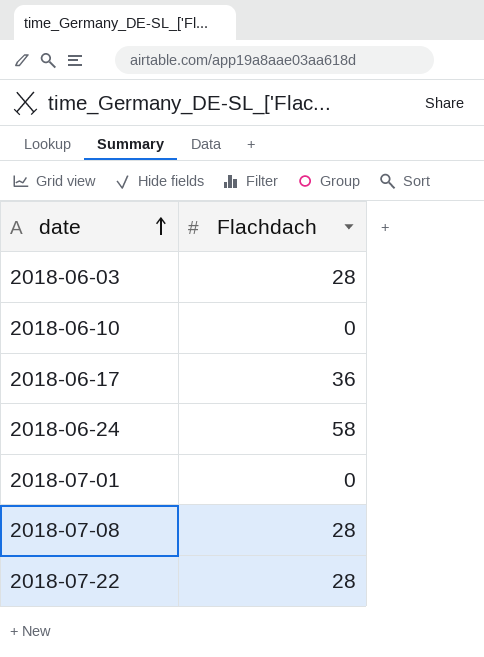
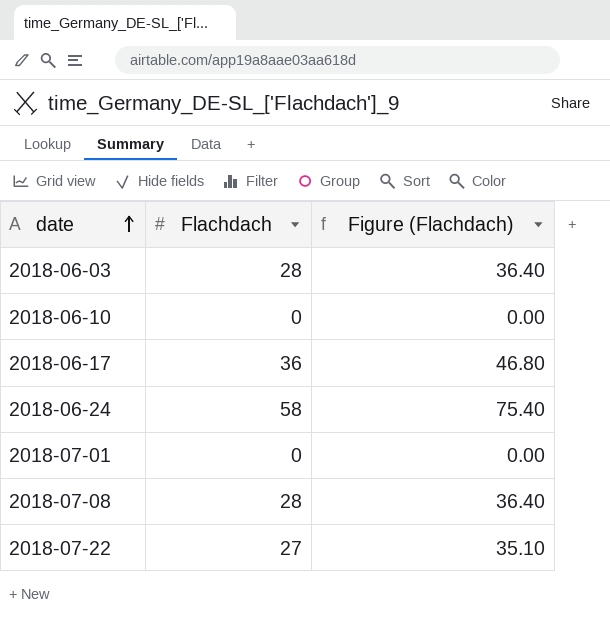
column Figure (Flachdach) | formula: none -> [Flachdach] * 1.3
2018-07-22 | Flachdach: 28 -> 27

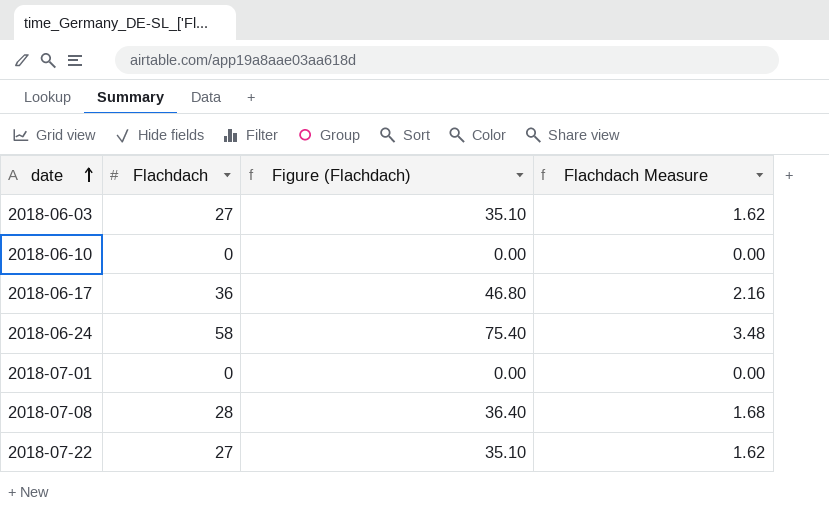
column Flachdach Measure | formula: none -> [Flachdach] * 0.06
2018-06-03 | Flachdach: 28 -> 27
2018-06-03 | Figure (Flachdach): 36.40 -> 35.10

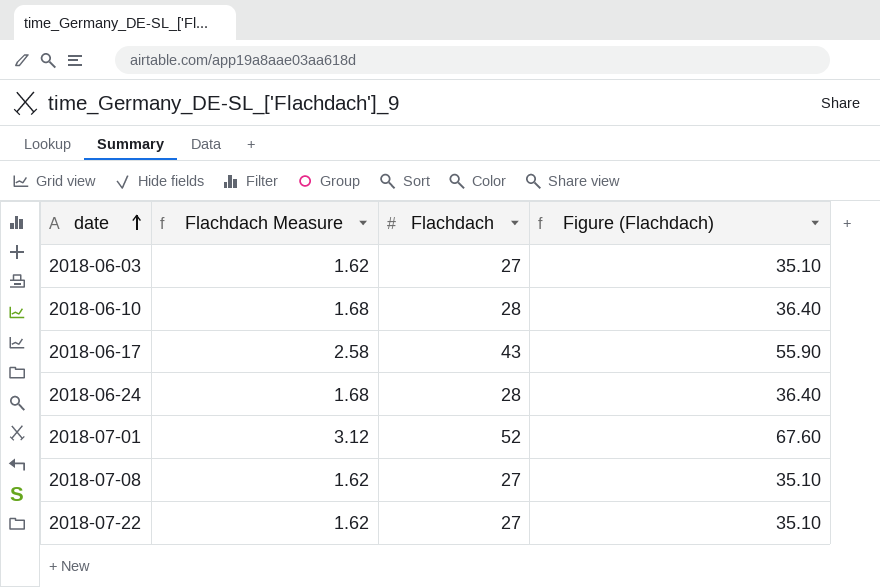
column Flachdach Measure | position: 4 -> 2
2018-06-10 | Flachdach Measure: 0.00 -> 1.68
2018-06-10 | Flachdach: 0 -> 28
2018-06-10 | Figure (Flachdach): 0.00 -> 36.40
2018-06-17 | Flachdach Measure: 2.16 -> 2.58
2018-06-17 | Flachdach: 36 -> 43
2018-06-17 | Figure (Flachdach): 46.80 -> 55.90
2018-06-24 | Flachdach Measure: 3.48 -> 1.68
2018-06-24 | Flachdach: 58 -> 28
2018-06-24 | Figure (Flachdach): 75.40 -> 36.40
2018-07-01 | Flachdach Measure: 0.00 -> 3.12
2018-07-01 | Flachdach: 0 -> 52
2018-07-01 | Figure (Flachdach): 0.00 -> 67.60
2018-07-08 | Flachdach Measure: 1.68 -> 1.62
2018-07-08 | Flachdach: 28 -> 27
2018-07-08 | Figure (Flachdach): 36.40 -> 35.10

